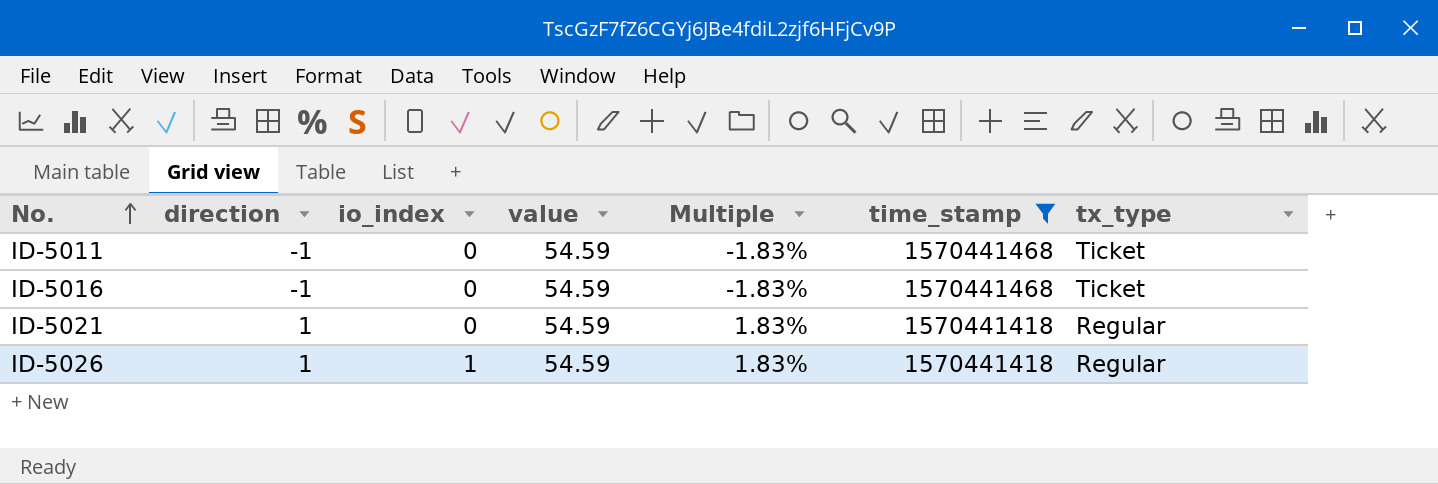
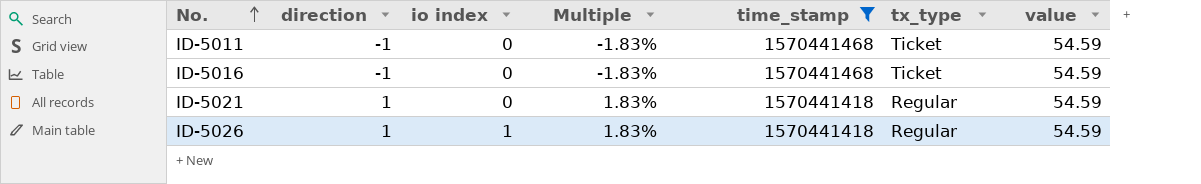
column name: io_index -> io index
column value | position: 4 -> 7

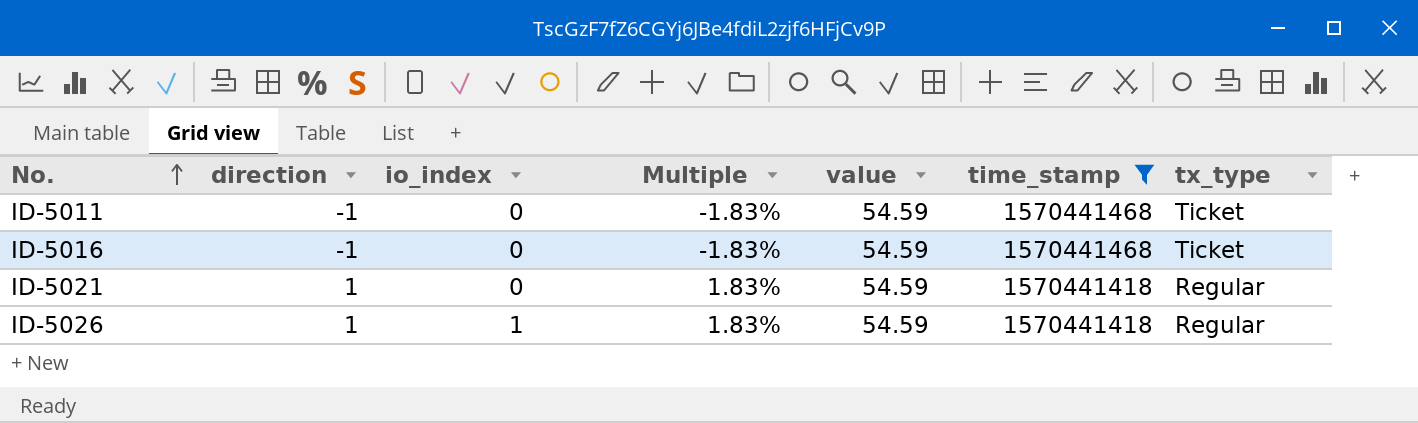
column name: io index -> io_index
column value | position: 7 -> 5

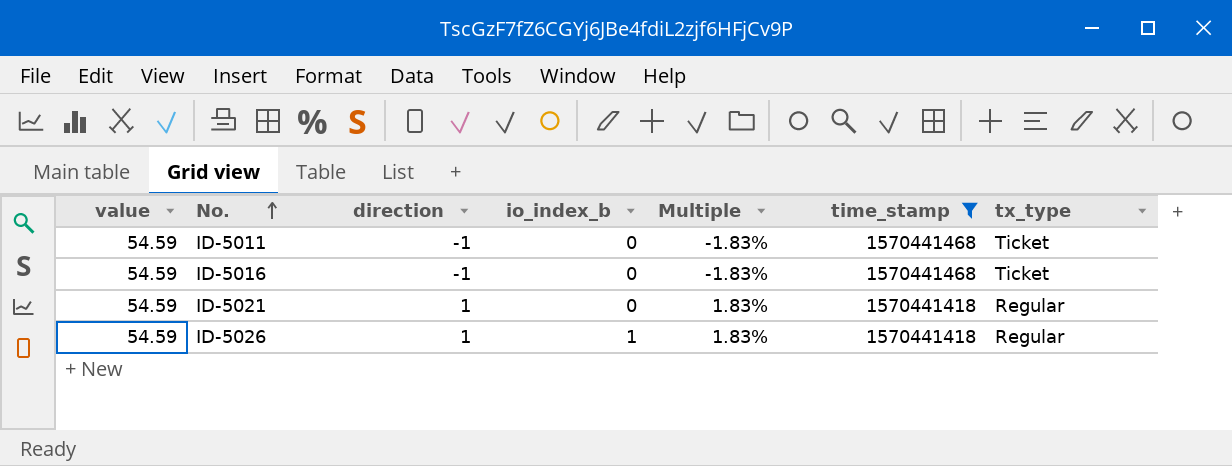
column value | position: 5 -> 1
column name: io_index -> io_index_b

